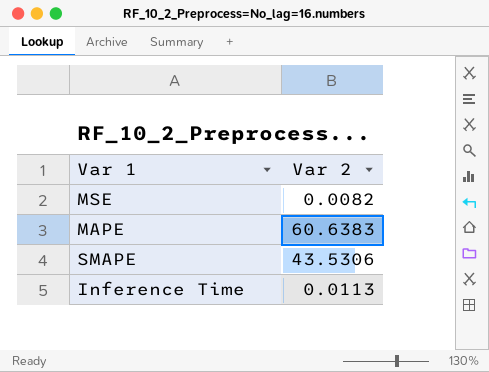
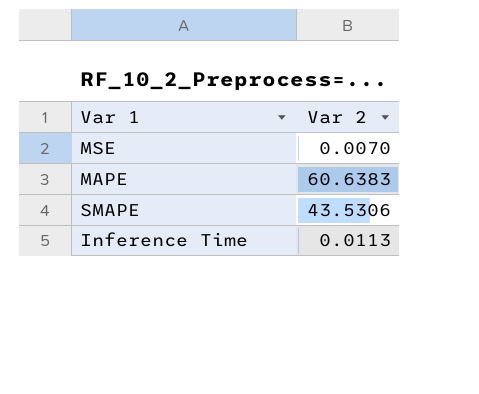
MSE | Var 2: 0.0082 -> 0.0070

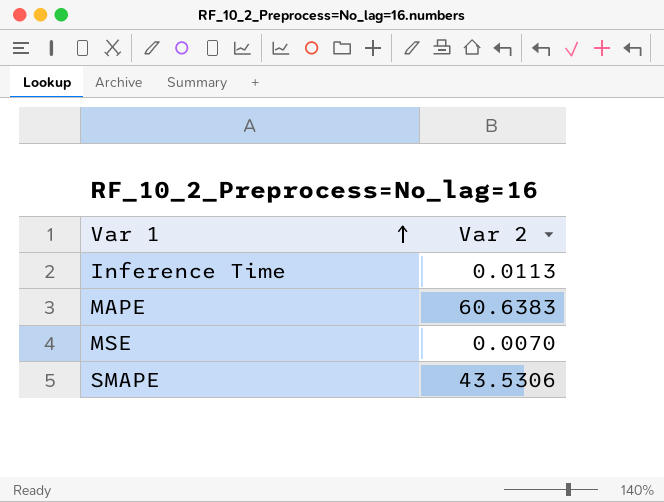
row order: none -> Var 1 ascending

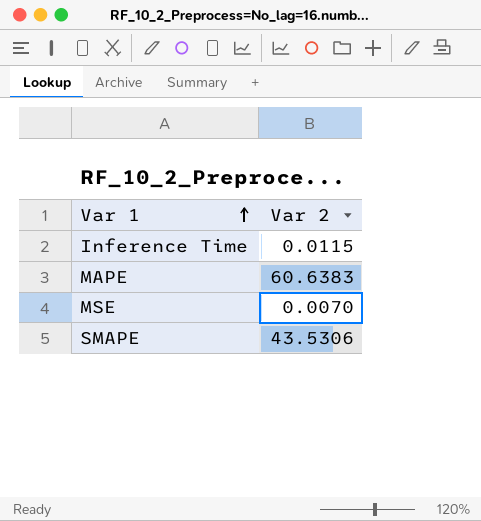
Inference Time | Var 2: 0.0113 -> 0.0115

